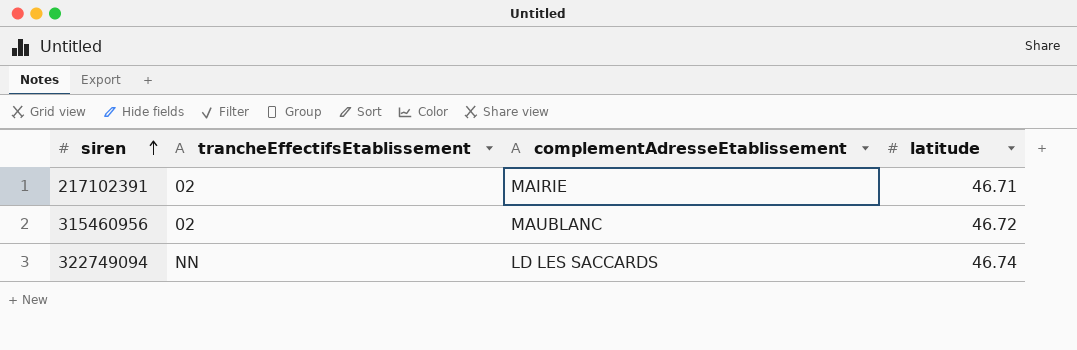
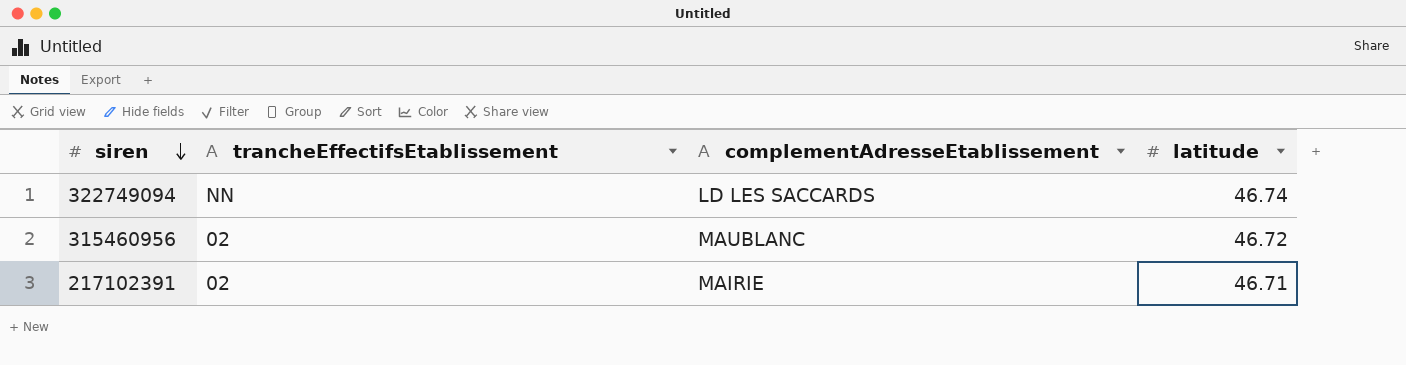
row order: siren ascending -> siren descending

